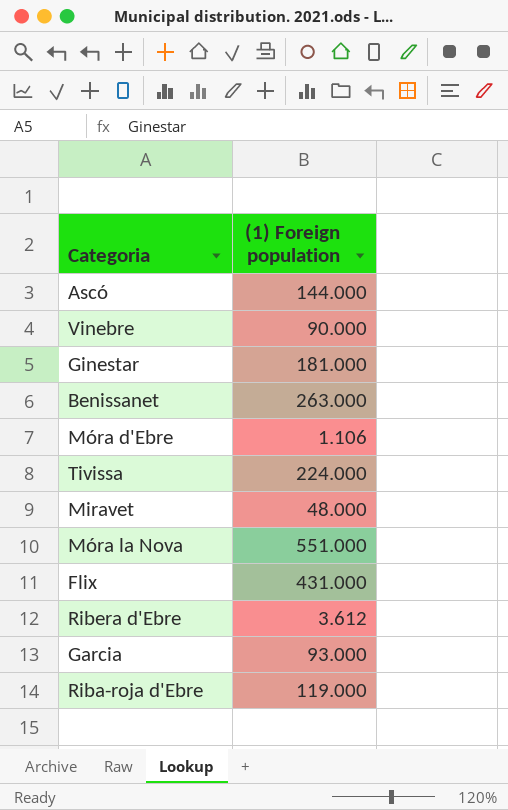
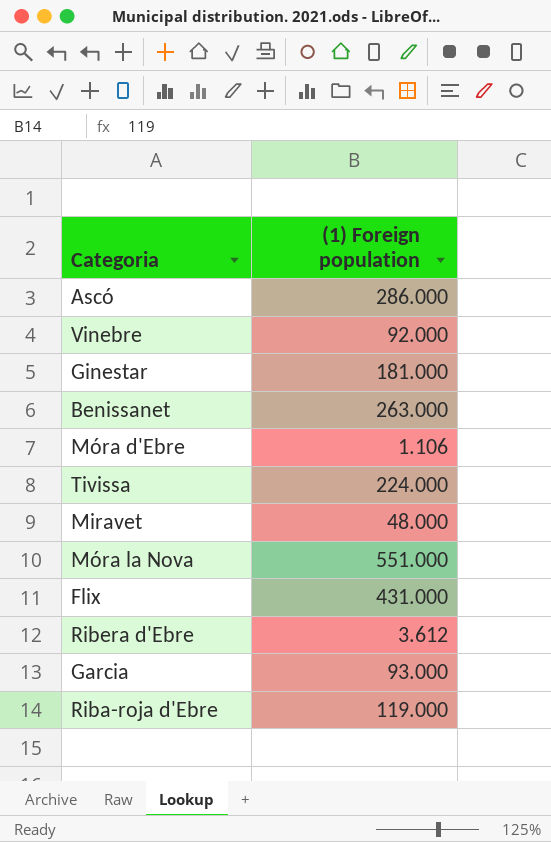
Ascó | (1) Foreign population: 144.000 -> 286.000
Vinebre | (1) Foreign population: 90.000 -> 92.000

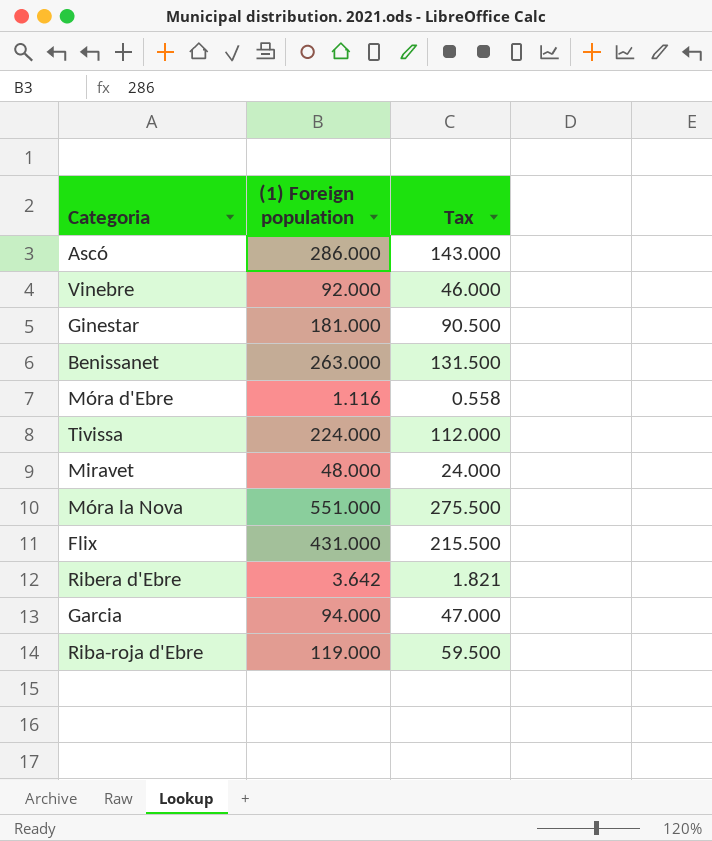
column Tax | formula: none -> [(1) Foreign population] * 0.5
Móra d'Ebre | (1) Foreign population: 1.106 -> 1.116
Ribera d'Ebre | (1) Foreign population: 3.612 -> 3.642
Garcia | (1) Foreign population: 93.000 -> 94.000

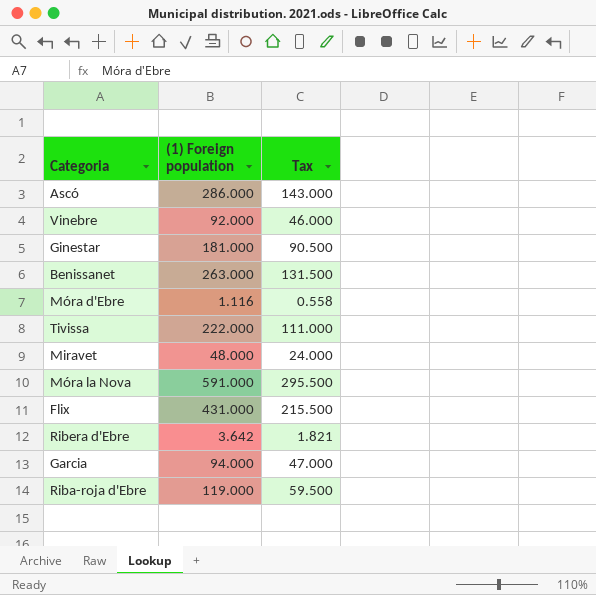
Tivissa | (1) Foreign population: 224.000 -> 222.000
Tivissa | Tax: 112.000 -> 111.000
Móra la Nova | (1) Foreign population: 551.000 -> 591.000
Móra la Nova | Tax: 275.500 -> 295.500

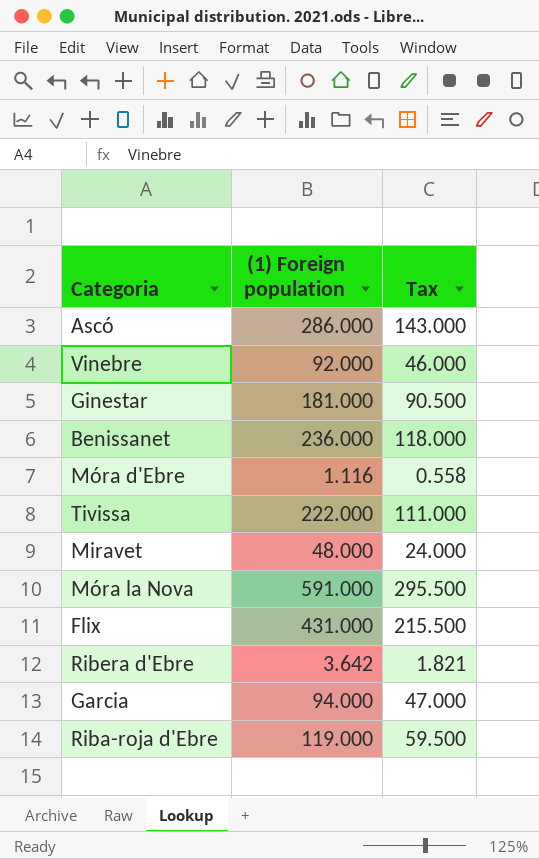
Benissanet | (1) Foreign population: 263.000 -> 236.000
Benissanet | Tax: 131.500 -> 118.000

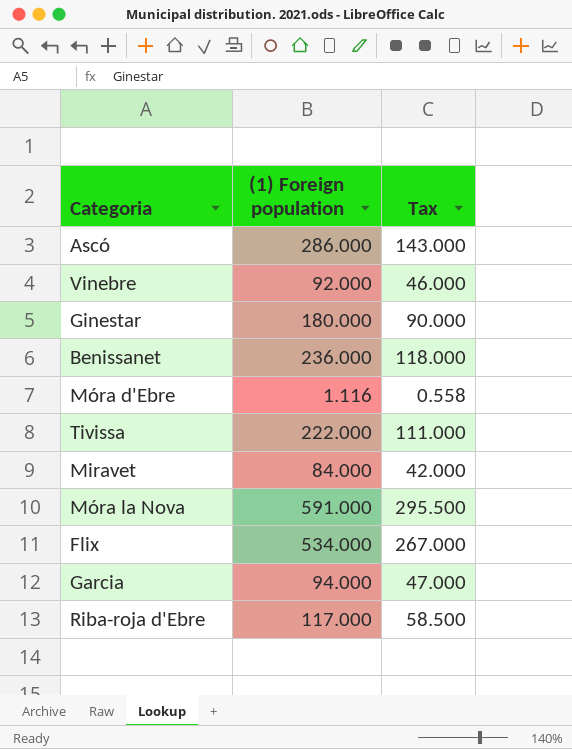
row Ribera d'Ebre: 3.642 | 1.821 -> none
Ginestar | (1) Foreign population: 181.000 -> 180.000
Ginestar | Tax: 90.500 -> 90.000
Miravet | (1) Foreign population: 48.000 -> 84.000
Miravet | Tax: 24.000 -> 42.000
Flix | (1) Foreign population: 431.000 -> 534.000
Flix | Tax: 215.500 -> 267.000
Riba-roja d'Ebre | (1) Foreign population: 119.000 -> 117.000
Riba-roja d'Ebre | Tax: 59.500 -> 58.500

